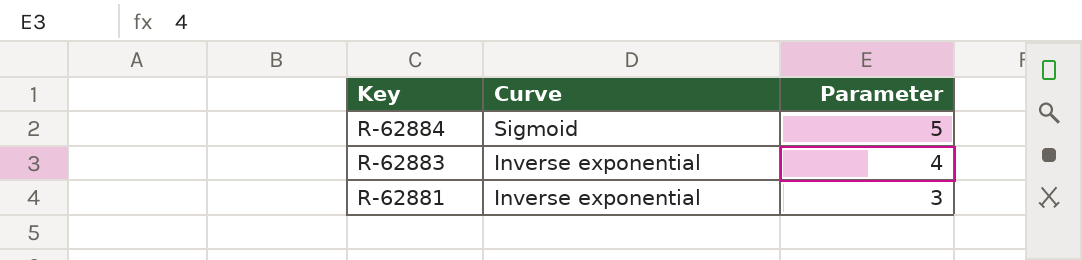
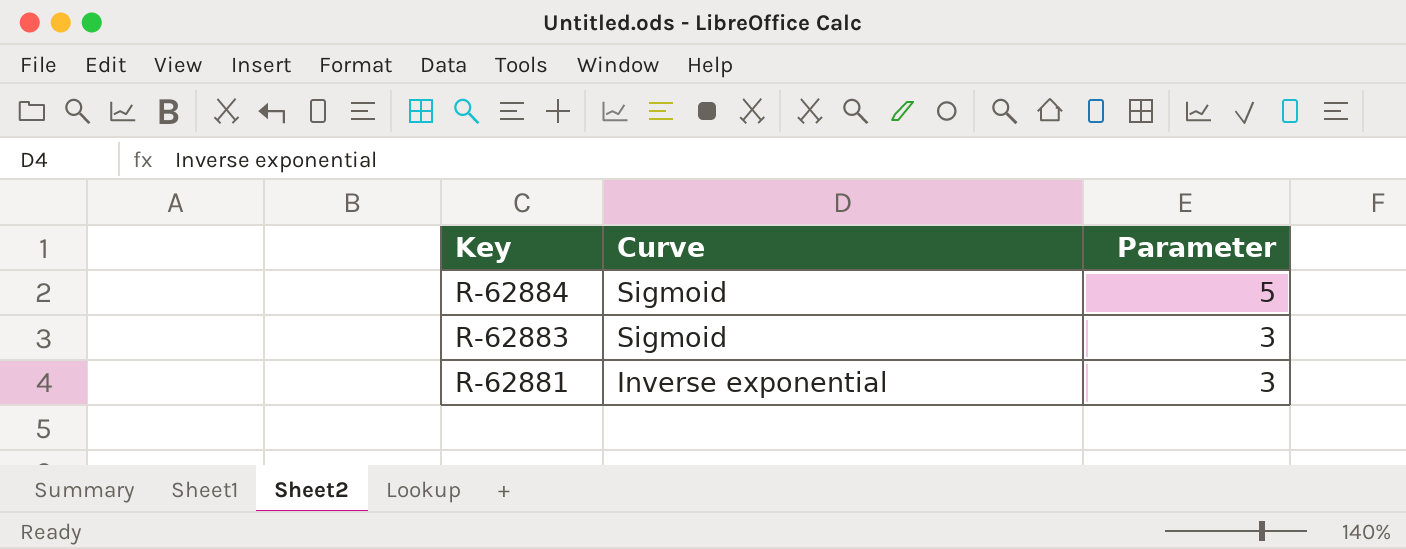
R-62883 | Curve: Inverse exponential -> Sigmoid
R-62883 | Parameter: 4 -> 3

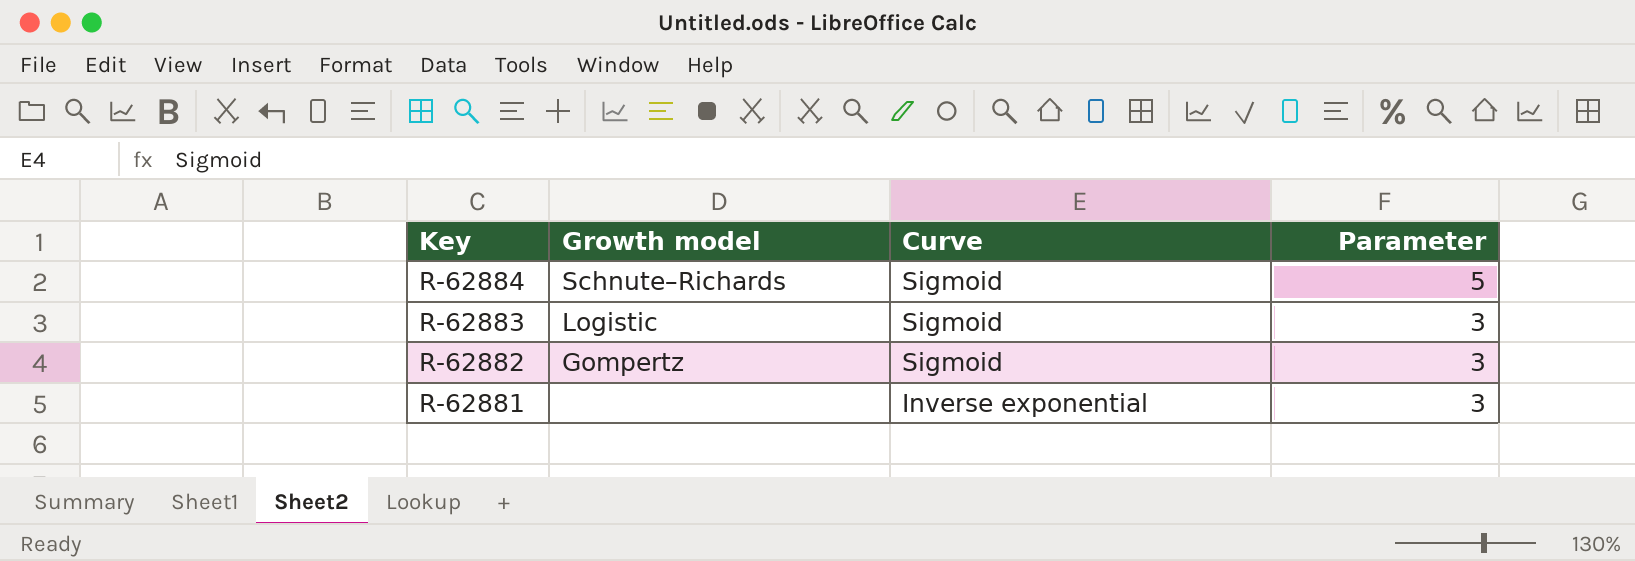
column Growth model | position: none -> 2
row R-62882: none -> Gompertz | Sigmoid | 3

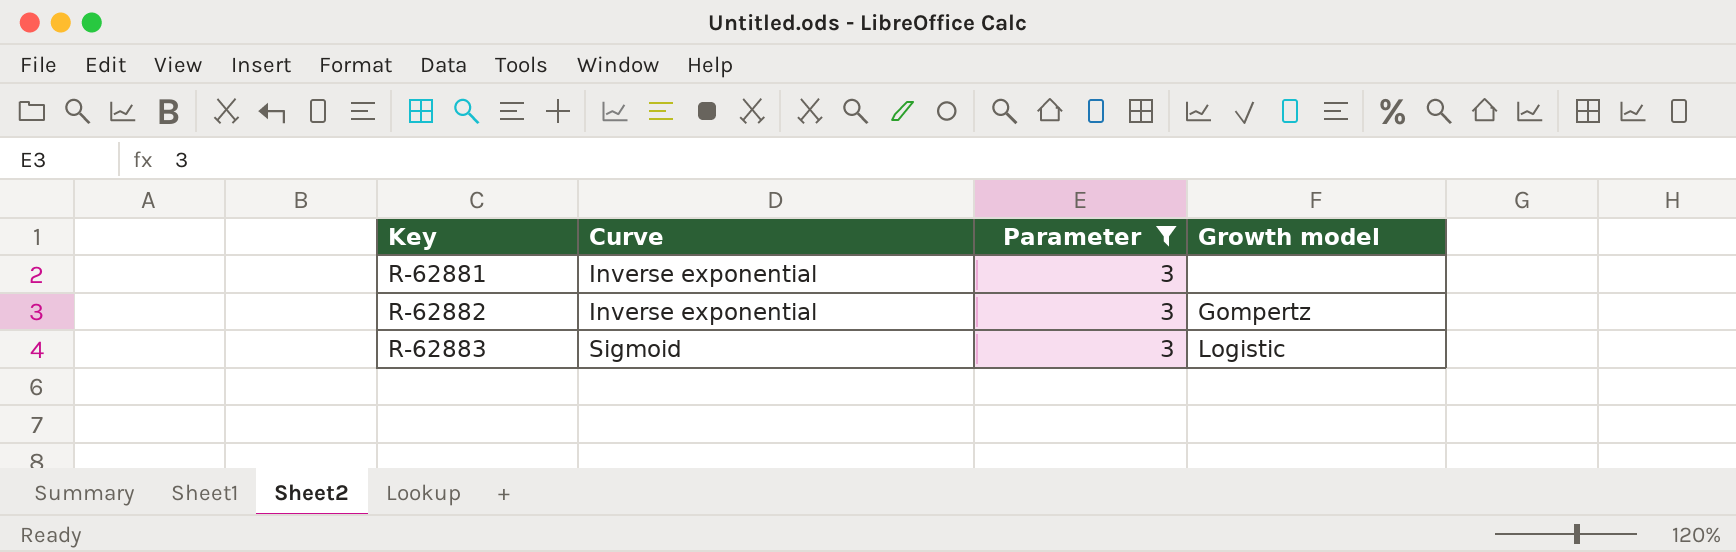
filter: none -> Parameter = 3
row order: Key descending -> Key ascending
column Growth model | position: 2 -> 4
R-62882 | Curve: Sigmoid -> Inverse exponential

